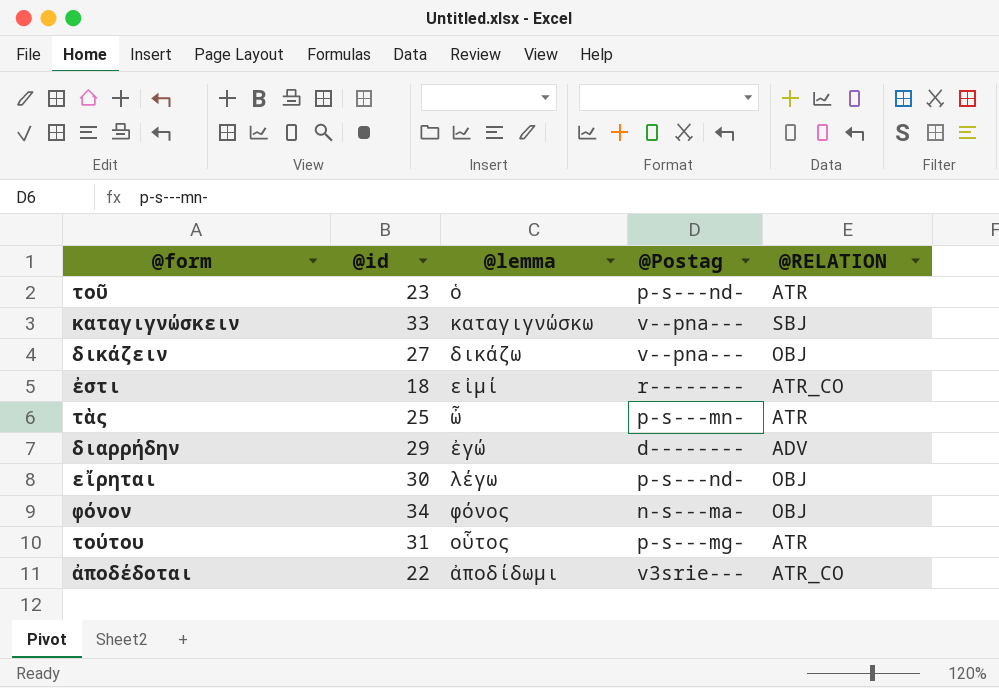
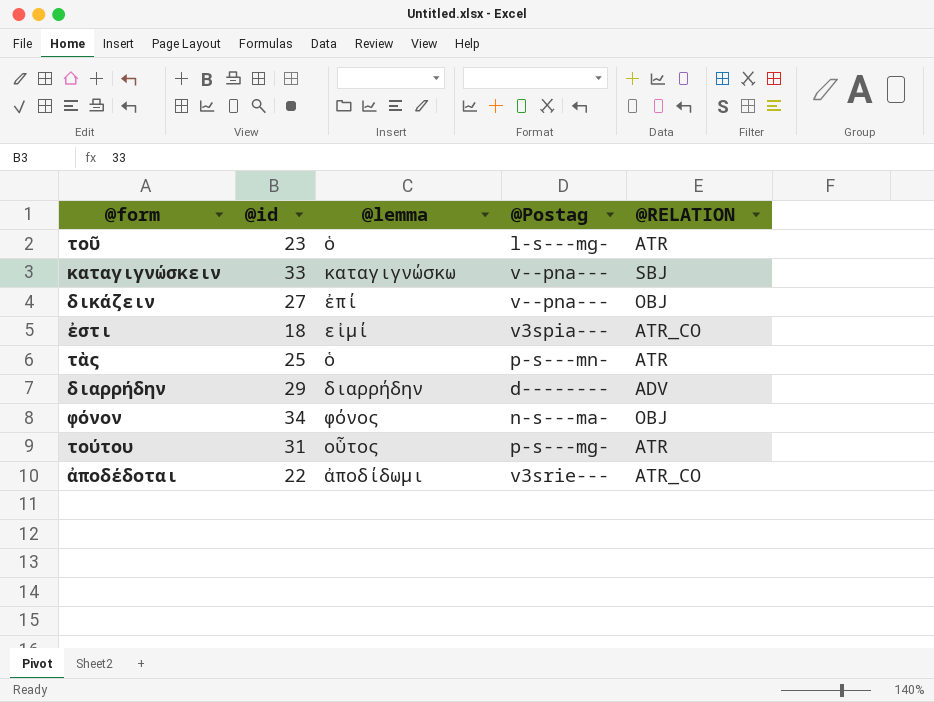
row εἴρηται: 30 | λέγω | p-s---nd- | OBJ -> none
τοῦ | @Postag: p-s---nd- -> l-s---mg-
δικάζειν | @lemma: δικάζω -> ἐπί
ἐστι | @Postag: r-------- -> v3spia---
τὰς | @lemma: ὦ -> ὁ
διαρρήδην | @lemma: ἐγώ -> διαρρήδην

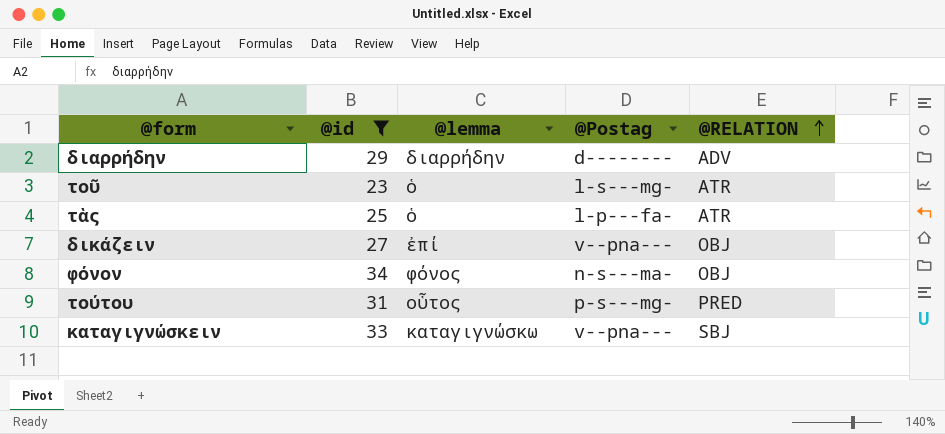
filter: none -> @id >= 23
row order: none -> @RELATION ascending
τὰς | @Postag: p-s---mn- -> l-p---fa-
τούτου | @RELATION: ATR -> PRED

